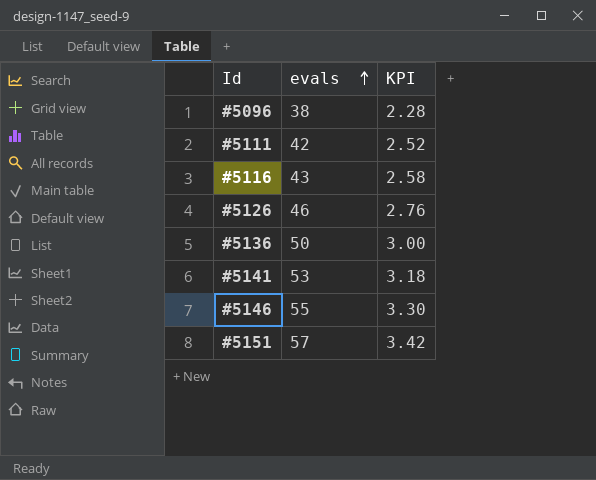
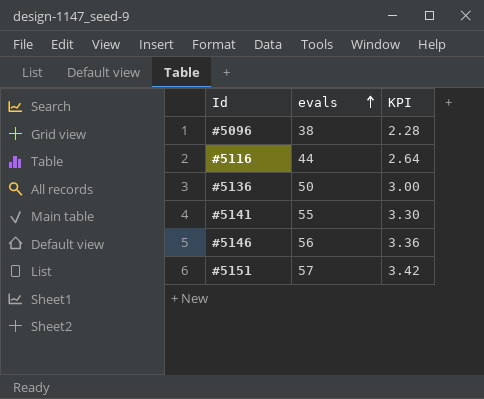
row #5111: 42 | 2.52 -> none
row #5126: 46 | 2.76 -> none
#5116 | evals: 43 -> 44
#5116 | KPI: 2.58 -> 2.64
#5141 | evals: 53 -> 55
#5141 | KPI: 3.18 -> 3.30
#5146 | evals: 55 -> 56
#5146 | KPI: 3.30 -> 3.36

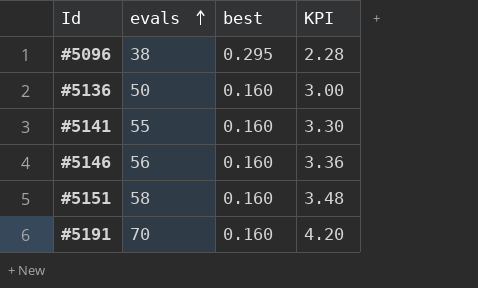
column best | position: none -> 3
row #5116: 44 | 2.64 -> none
#5151 | evals: 57 -> 58
#5151 | KPI: 3.42 -> 3.48
row #5191: none -> 70 | 0.160 | 4.20

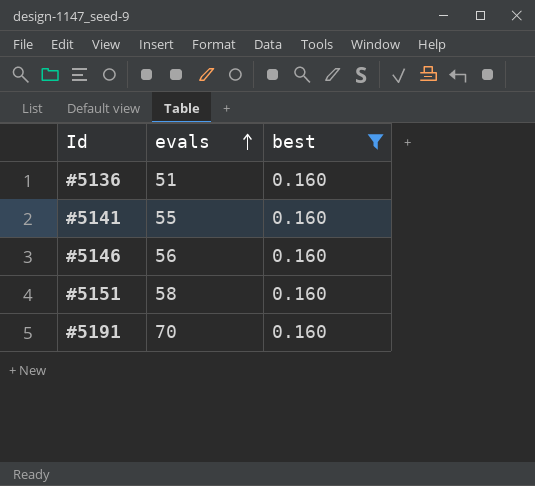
filter: none -> best = 0.160
column KPI | formula: [evals] * 0.06 -> none
#5136 | evals: 50 -> 51

